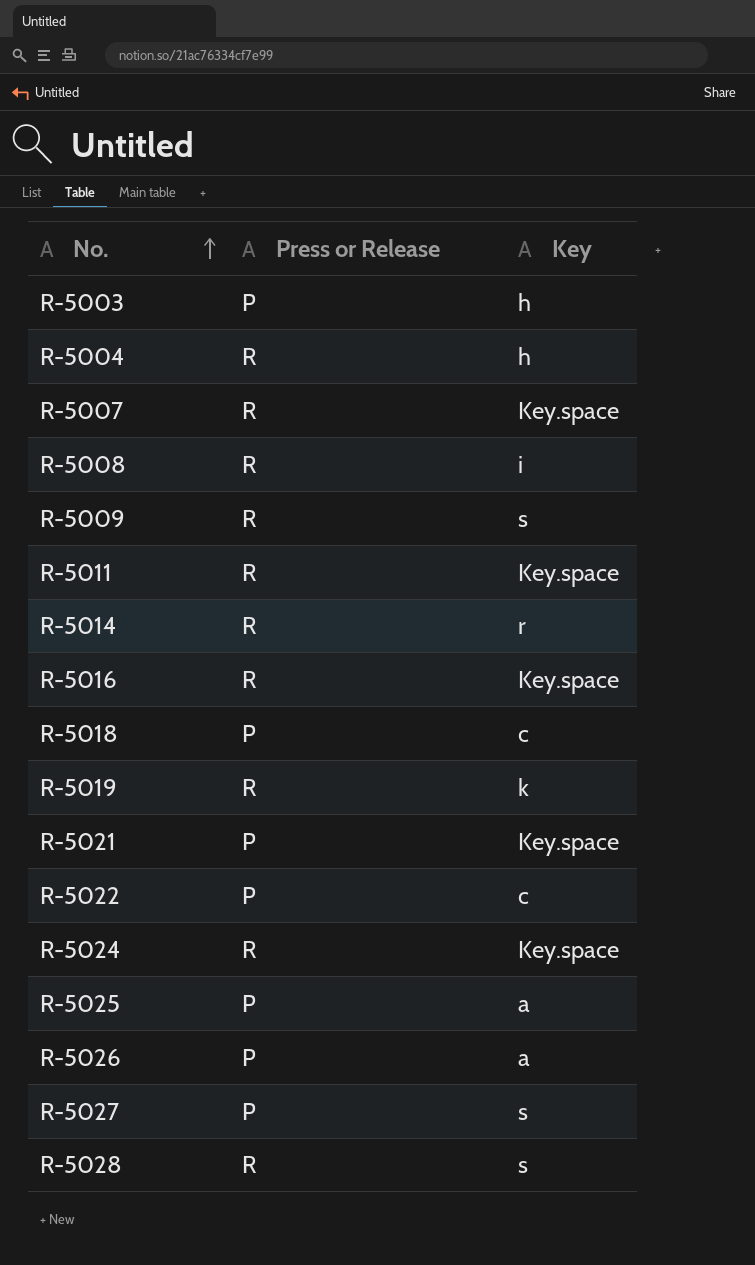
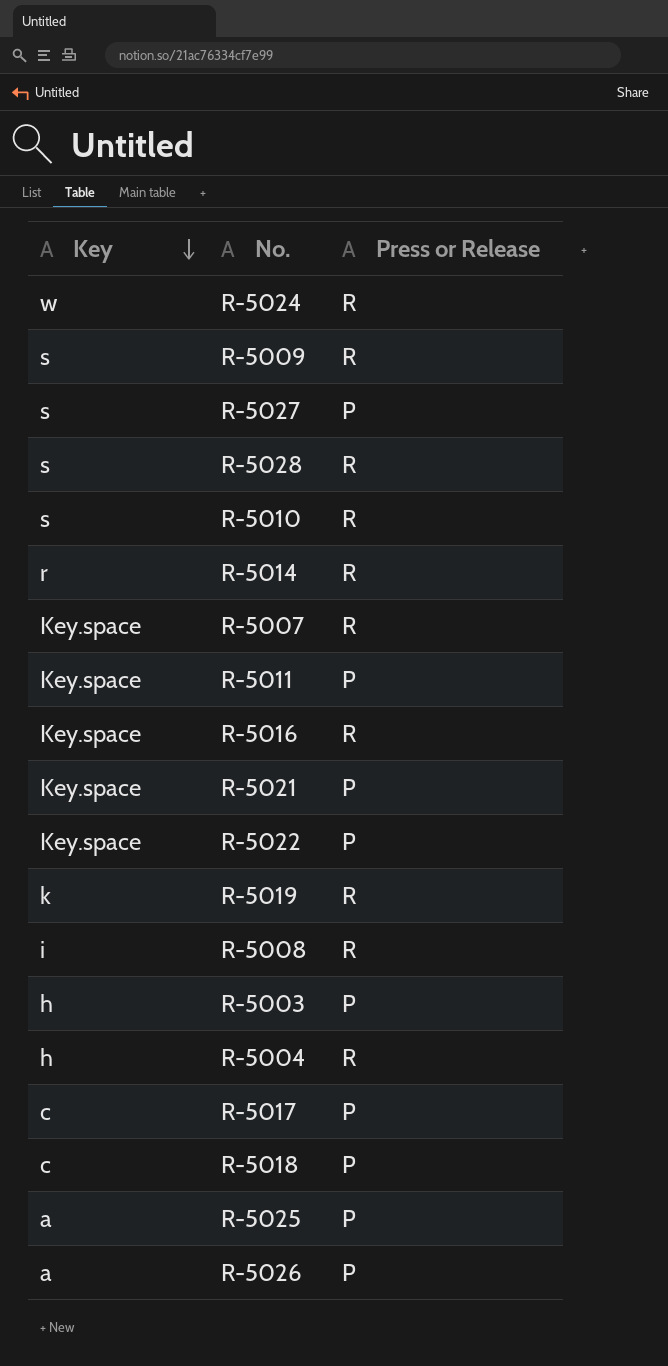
row order: No. ascending -> Key descending
column Key | position: 3 -> 1
R-5024 | Key: Key.space -> w
row R-5010: none -> s | R
R-5011 | Press or Release: R -> P
R-5022 | Key: c -> Key.space
row R-5017: none -> c | P

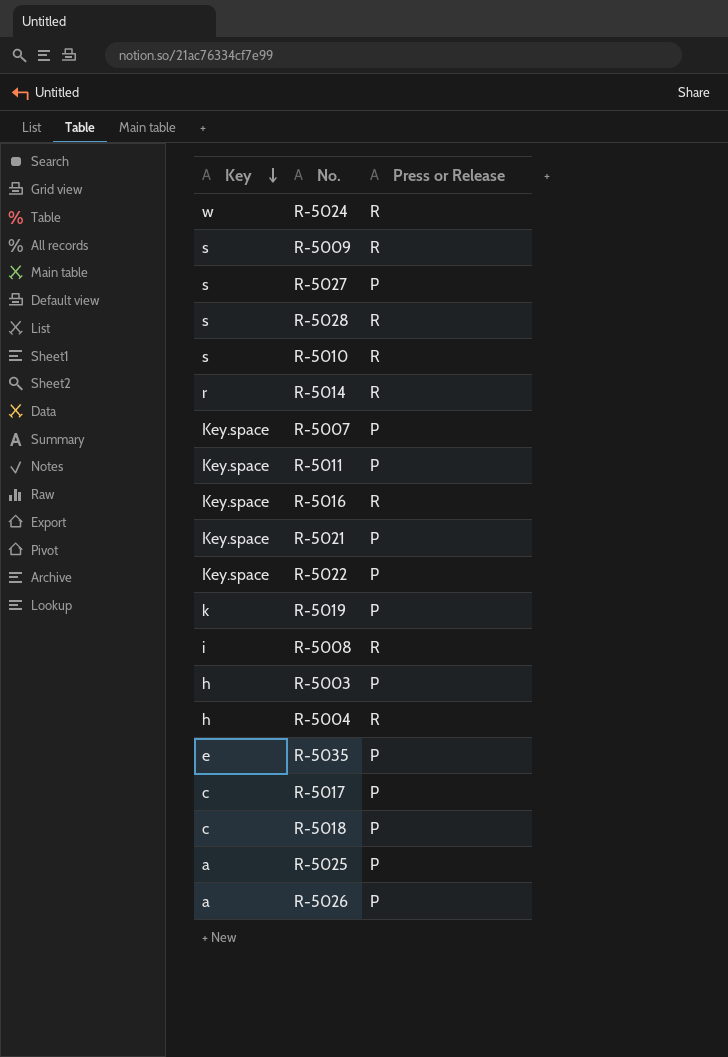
R-5007 | Press or Release: R -> P
R-5019 | Press or Release: R -> P
row R-5035: none -> e | P

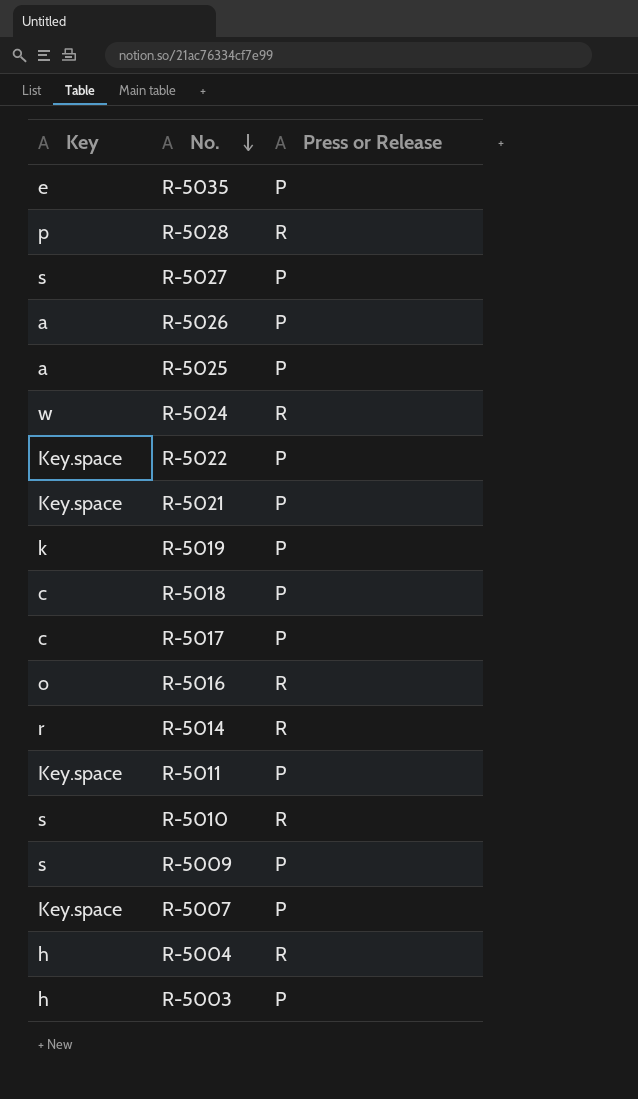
row order: Key descending -> No. descending
row R-5008: i | R -> none
R-5028 | Key: s -> p
R-5016 | Key: Key.space -> o
R-5009 | Press or Release: R -> P

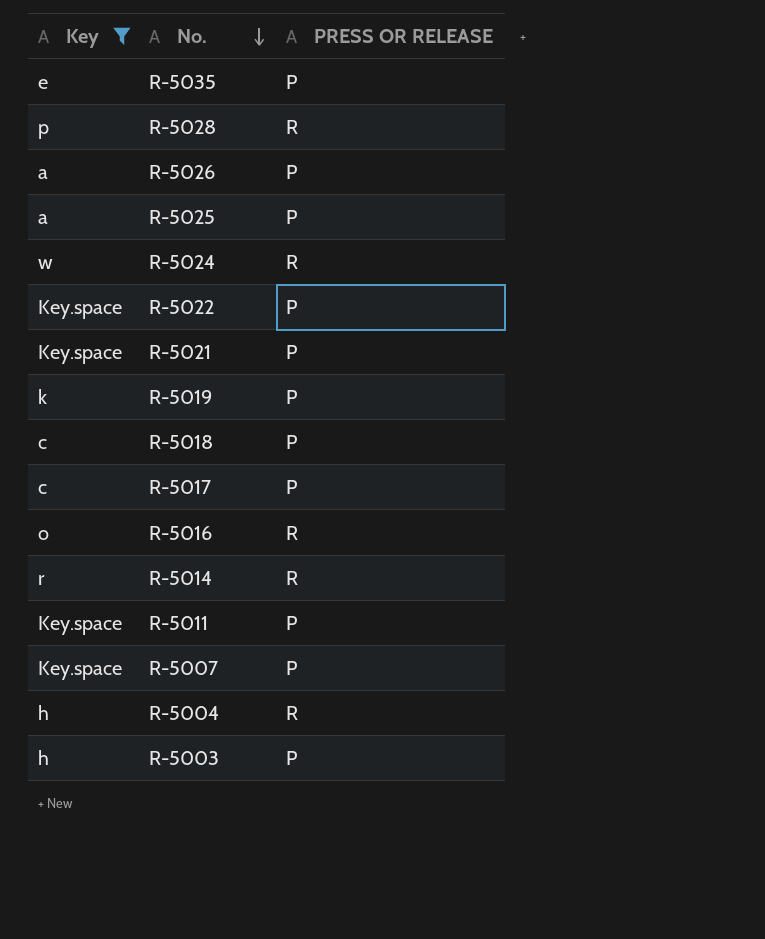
filter: none -> Key != s
column name: Press or Release -> PRESS OR RELEASE

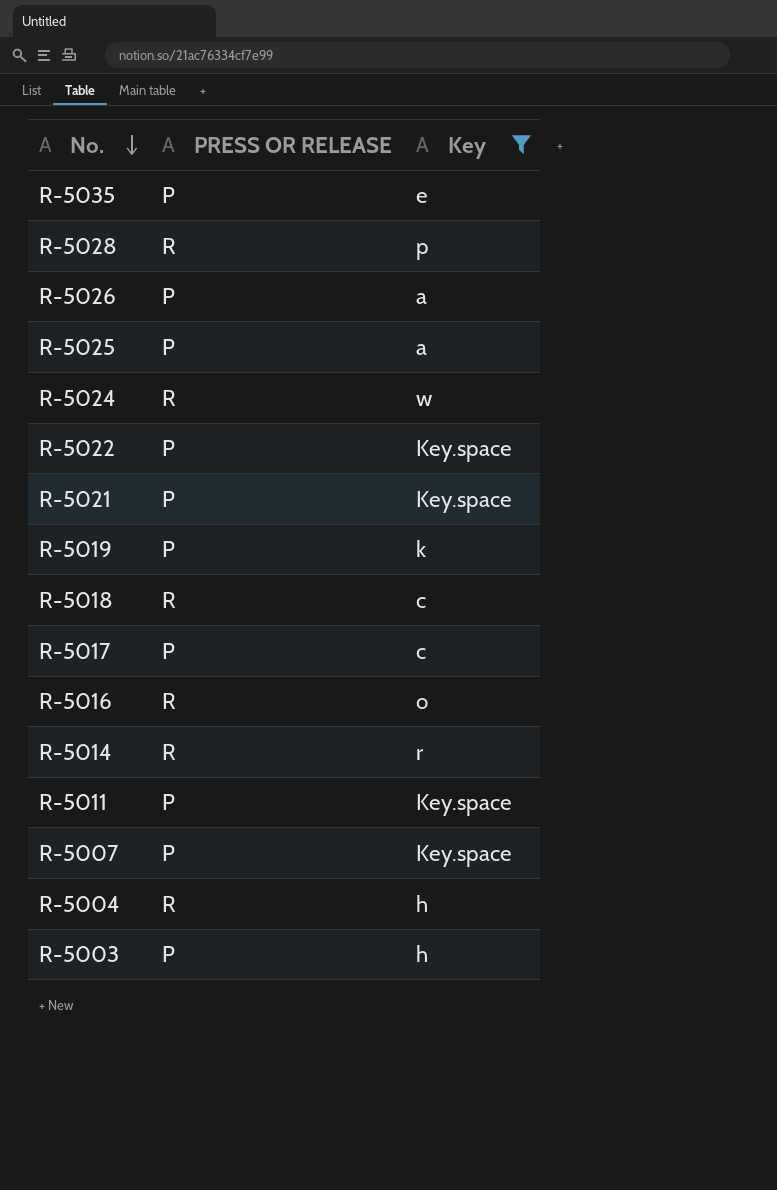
column Key | position: 1 -> 3
R-5018 | PRESS OR RELEASE: P -> R

